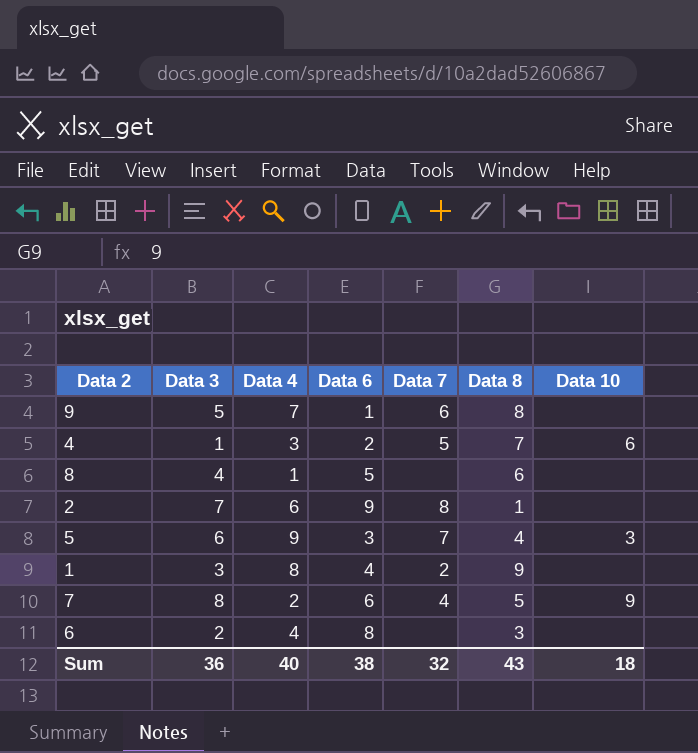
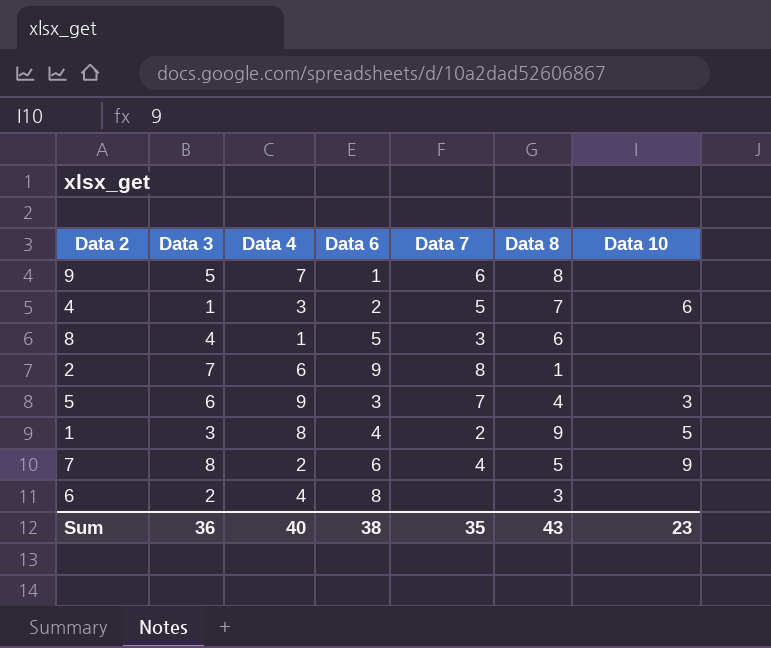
8 | Data 7: none -> 3
1 | Data 10: none -> 5
Sum | Data 7: 32 -> 35
Sum | Data 10: 18 -> 23

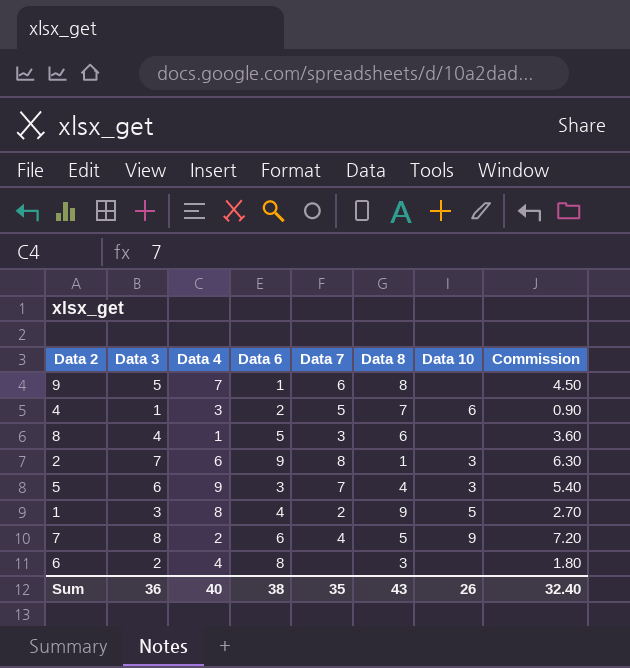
column Commission | formula: none -> [Data 3] * 0.9
2 | Data 10: none -> 3
Sum | Data 10: 23 -> 26

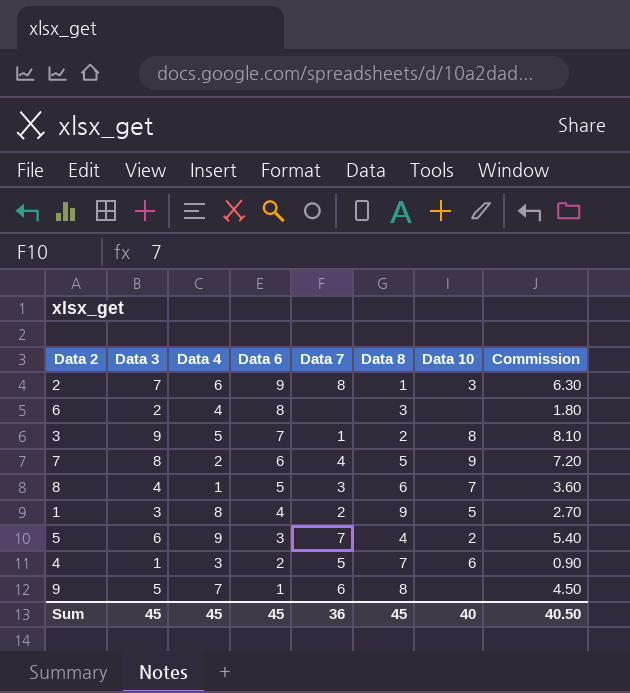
row order: none -> Data 6 descending
row 3: none -> 9 | 5 | 7 | 1 | 2 | 8 | 8.10
8 | Data 10: none -> 7
5 | Data 10: 3 -> 2
Sum | Data 3: 36 -> 45
Sum | Data 4: 40 -> 45
Sum | Data 6: 38 -> 45
Sum | Data 7: 35 -> 36
Sum | Data 8: 43 -> 45
Sum | Data 10: 26 -> 40
Sum | Commission: 32.40 -> 40.50

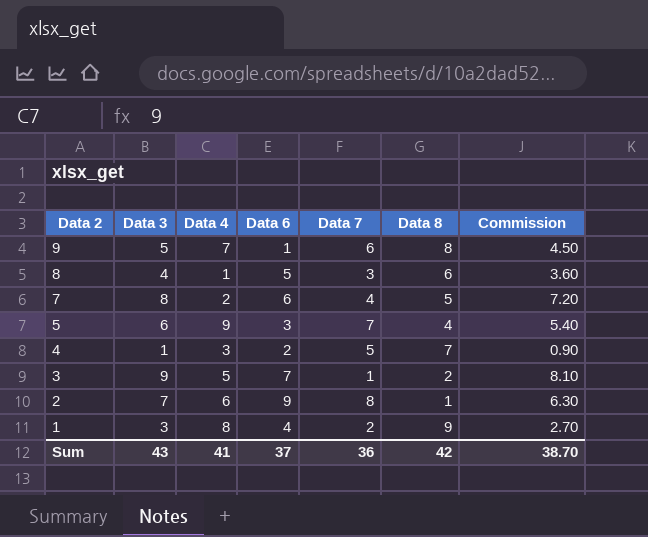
row order: Data 6 descending -> Data 2 descending
column Data 10 | position: 7 -> none
row 6: 2 | 4 | 8 | none | 3 | none | 1.80 -> none
Sum | Data 3: 45 -> 43
Sum | Data 4: 45 -> 41
Sum | Data 6: 45 -> 37
Sum | Data 8: 45 -> 42
Sum | Commission: 40.50 -> 38.70

